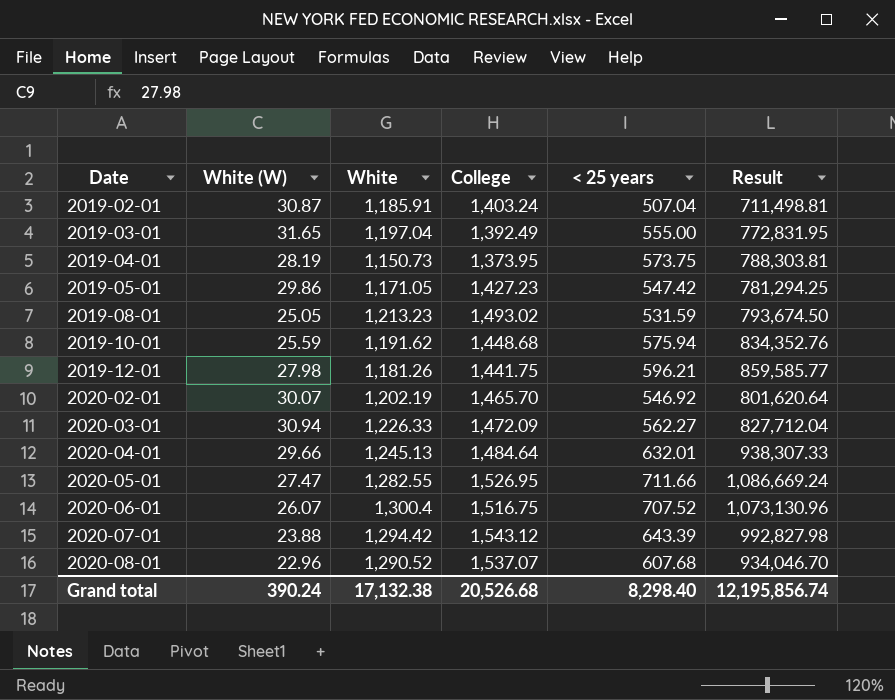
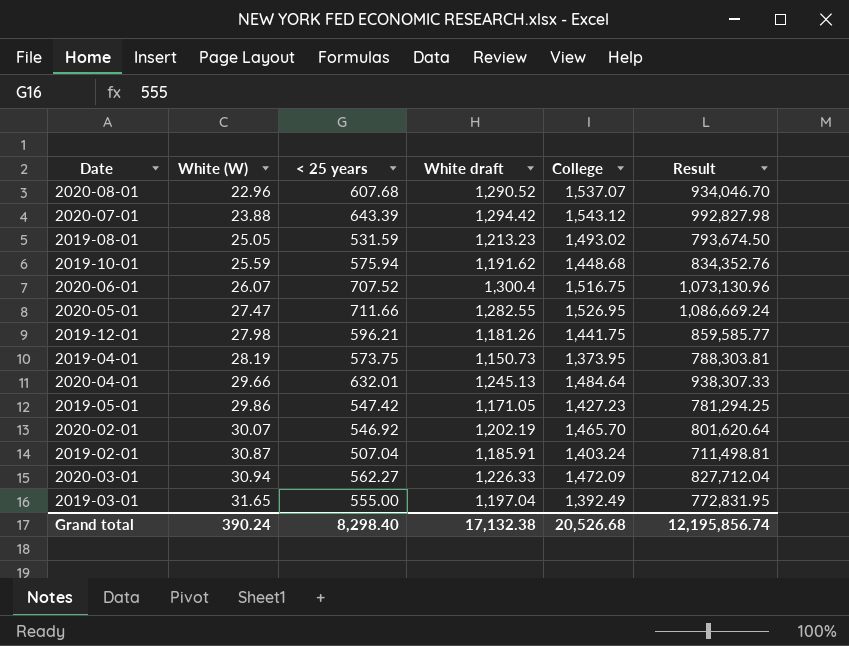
row order: Date ascending -> White (W) ascending
column < 25 years | position: 5 -> 3
column name: White -> White draft

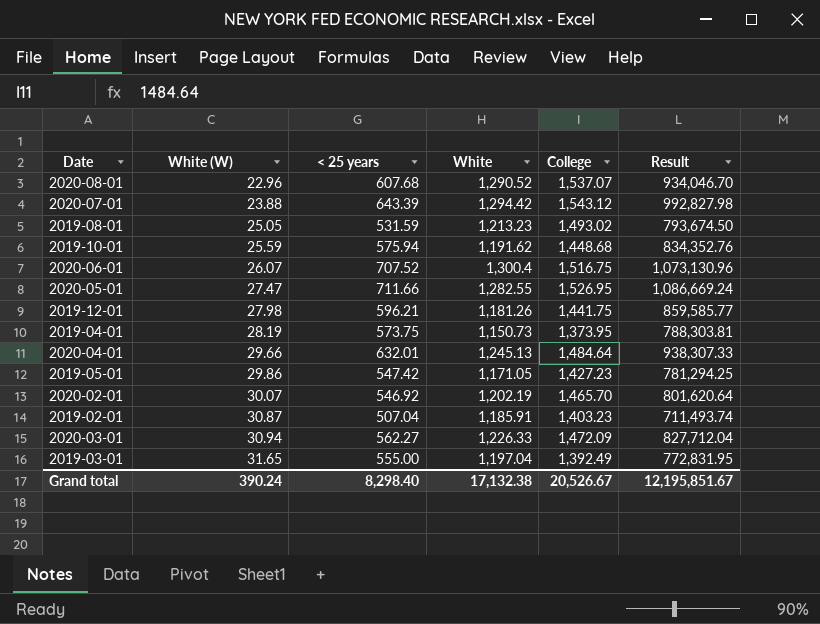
column name: White draft -> White
2019-02-01 | College: 1,403.24 -> 1,403.23
2019-02-01 | Result: 711,498.81 -> 711,493.74
Grand total | College: 20,526.68 -> 20,526.67
Grand total | Result: 12,195,856.74 -> 12,195,851.67

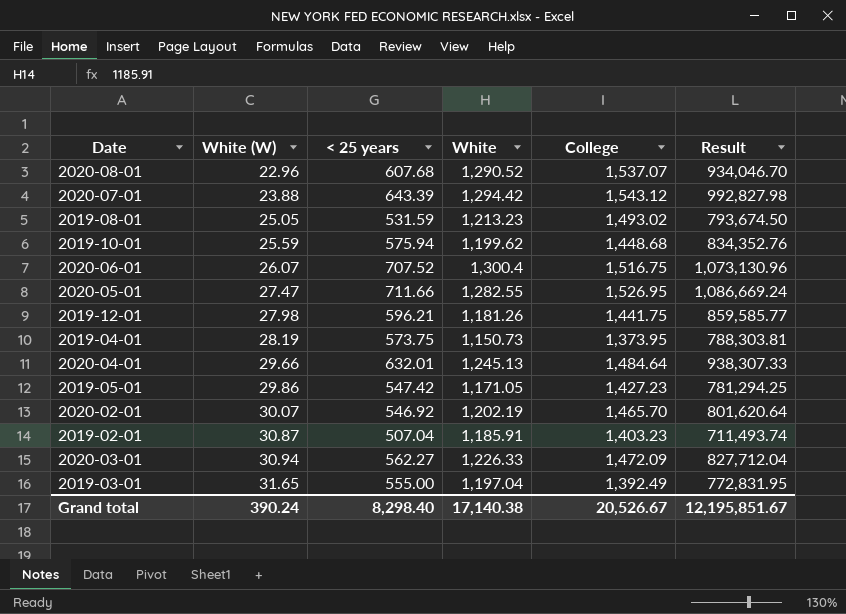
2019-10-01 | White: 1,191.62 -> 1,199.62
Grand total | White: 17,132.38 -> 17,140.38

